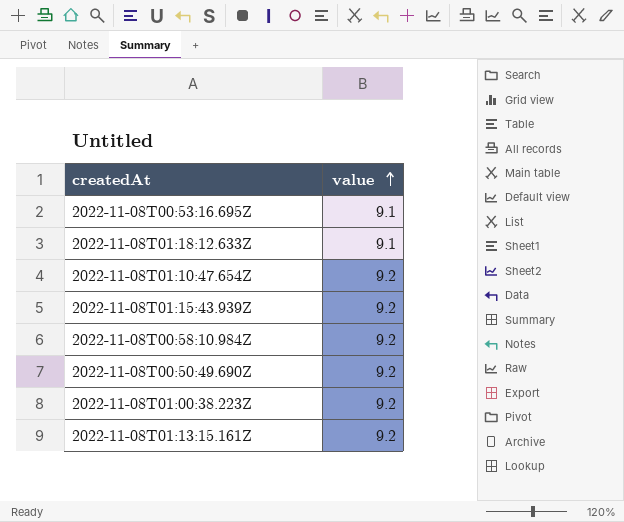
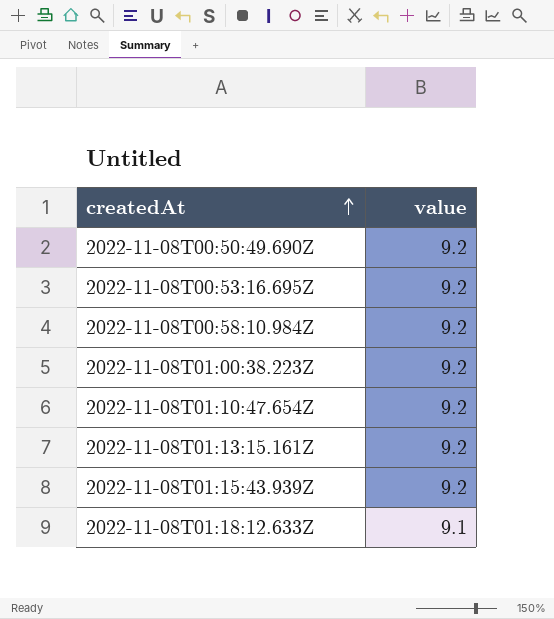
row order: value ascending -> createdAt ascending
2022-11-08T00:53:16.695Z | value: 9.1 -> 9.2

